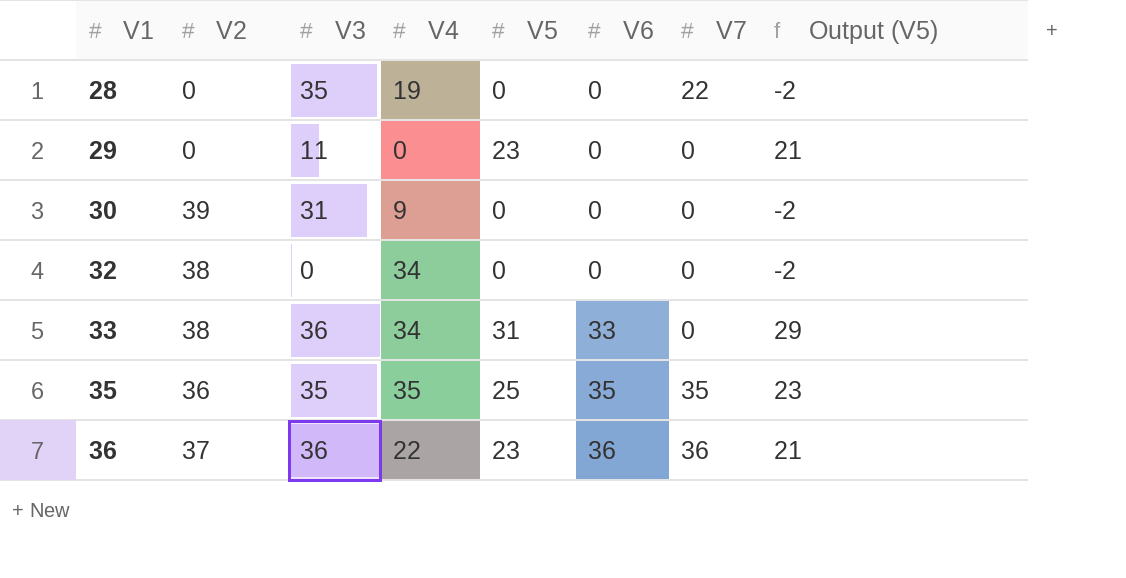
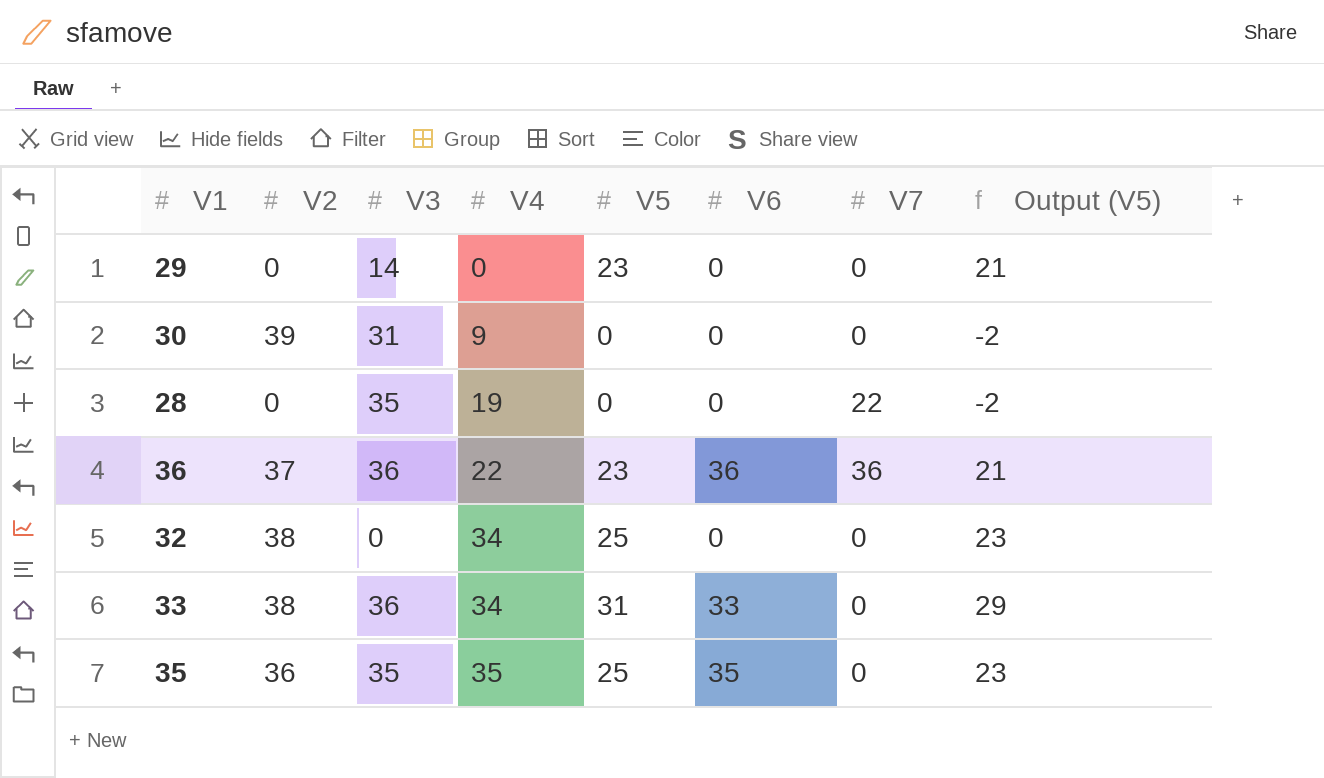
row order: V1 ascending -> V4 ascending
29 | V3: 11 -> 14
32 | V5: 0 -> 25
32 | Output (V5): -2 -> 23
35 | V7: 35 -> 0

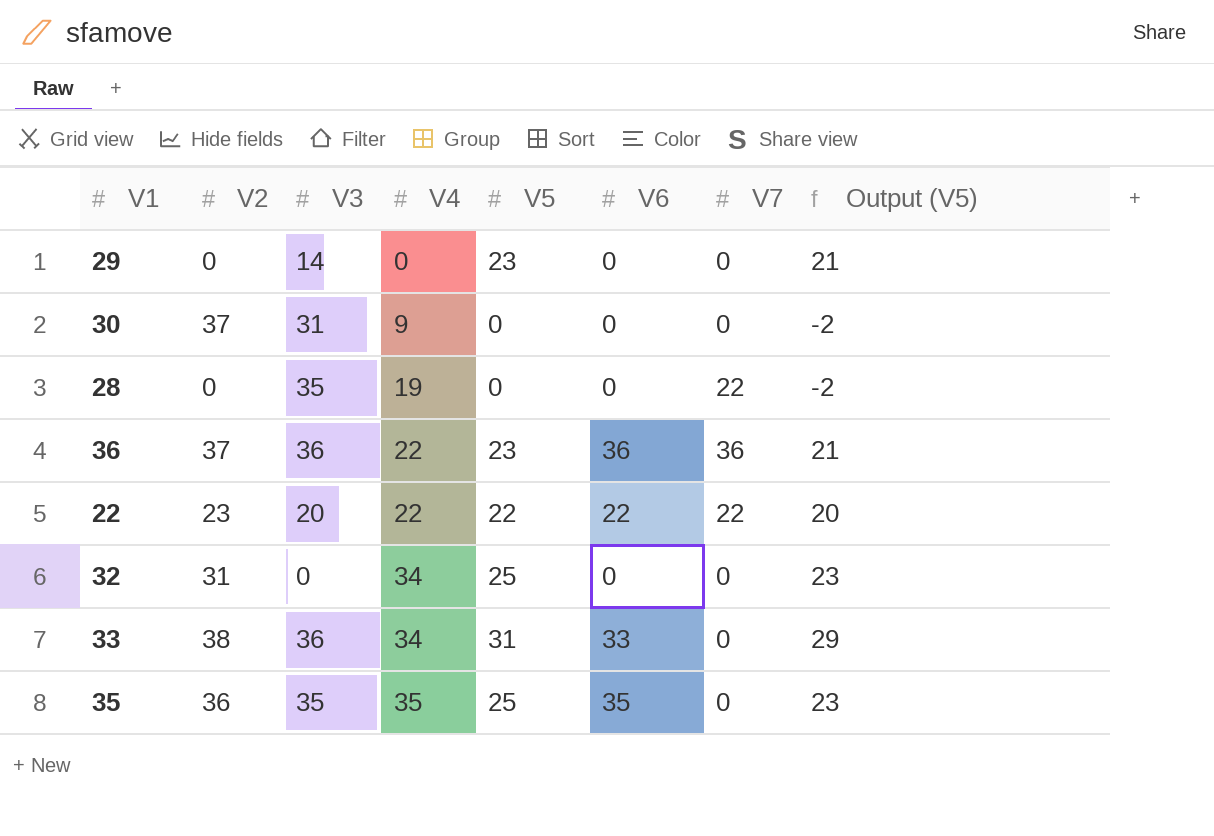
30 | V2: 39 -> 37
row 22: none -> 23 | 20 | 22 | 22 | 22 | 22 | 20
32 | V2: 38 -> 31

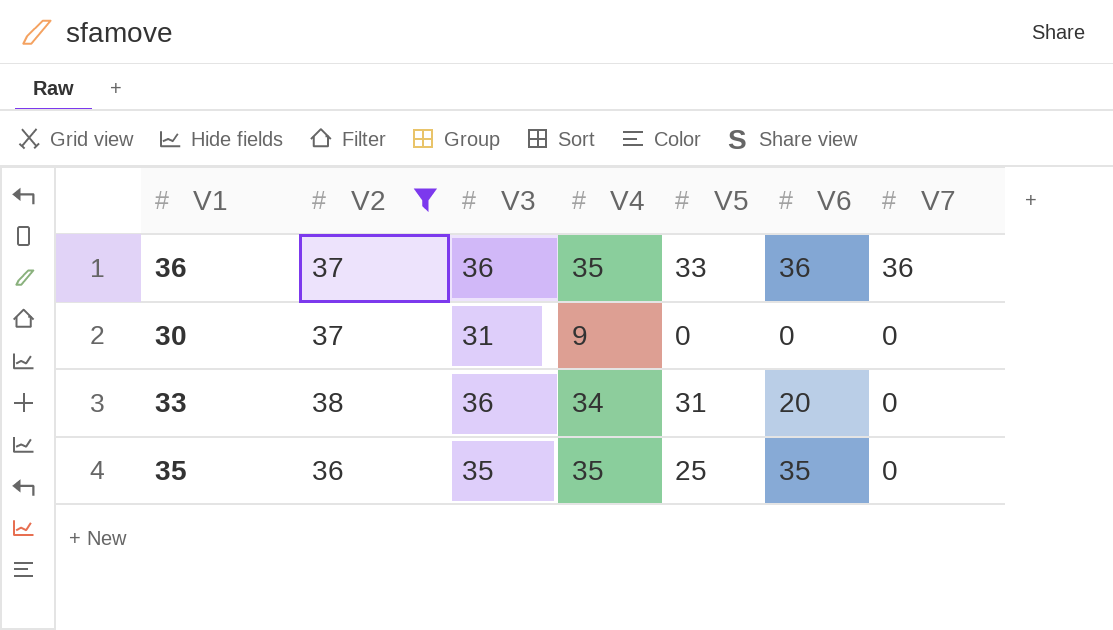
filter: none -> V2 >= 36
row order: V4 ascending -> V7 descending
column Output (V5) | formula: [V5] - 2 -> none
36 | V4: 22 -> 35
36 | V5: 23 -> 33
33 | V6: 33 -> 20

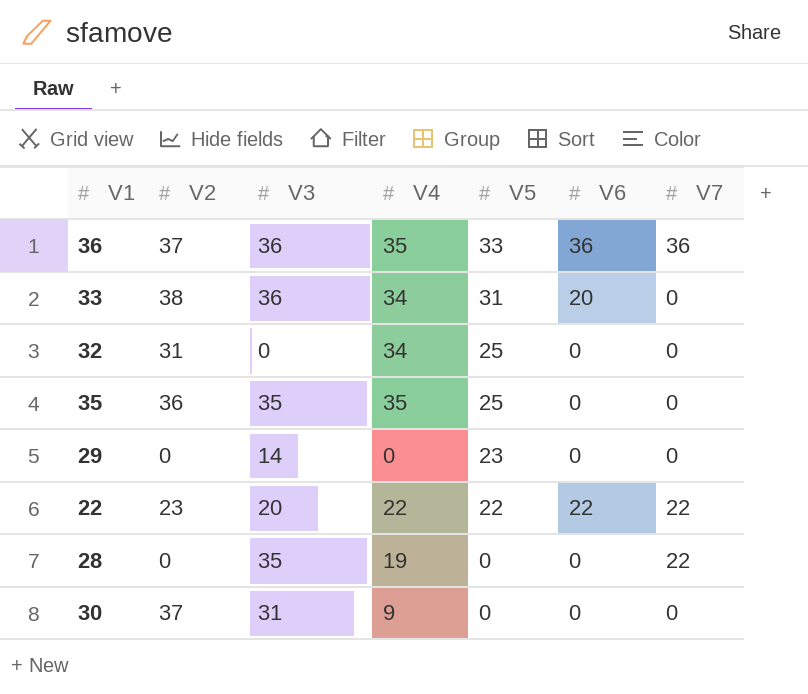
filter: V2 >= 36 -> none
row order: V7 descending -> V5 descending
35 | V6: 35 -> 0

